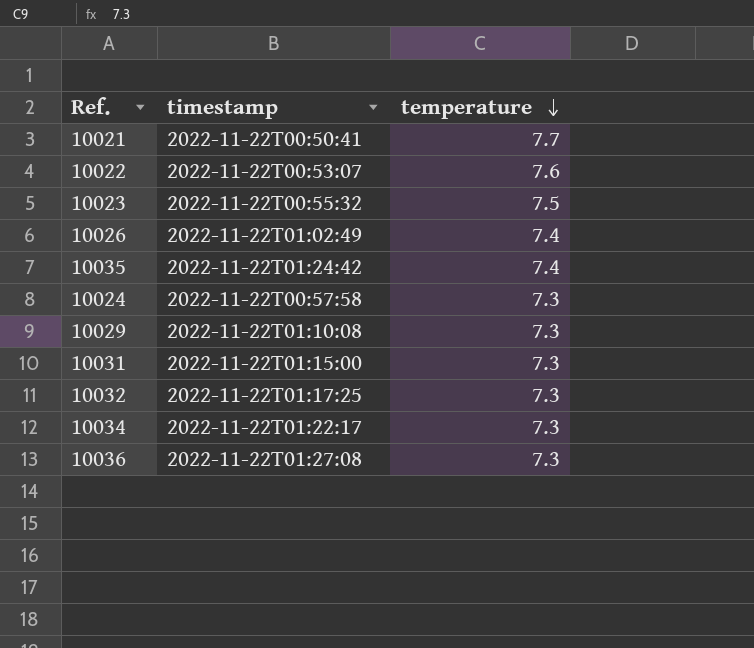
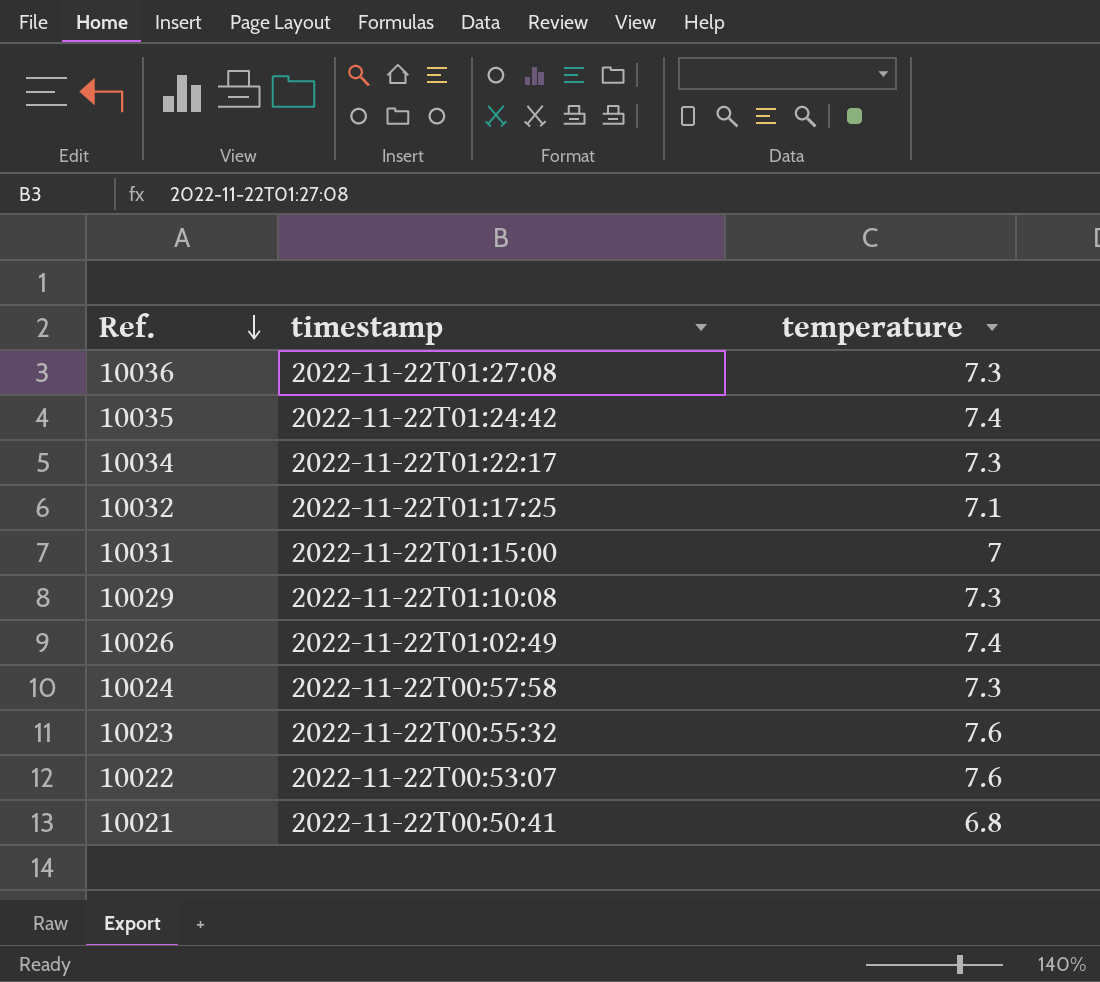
row order: temperature descending -> Ref. descending
10032 | temperature: 7.3 -> 7.1
10031 | temperature: 7.3 -> 7
10023 | temperature: 7.5 -> 7.6
10021 | temperature: 7.7 -> 6.8

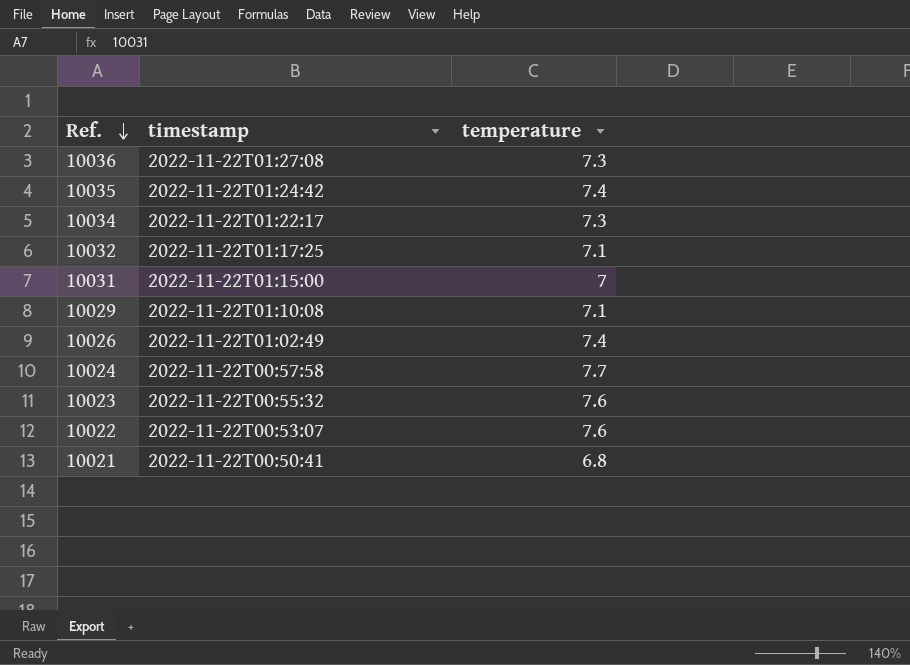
10029 | temperature: 7.3 -> 7.1
10024 | temperature: 7.3 -> 7.7

